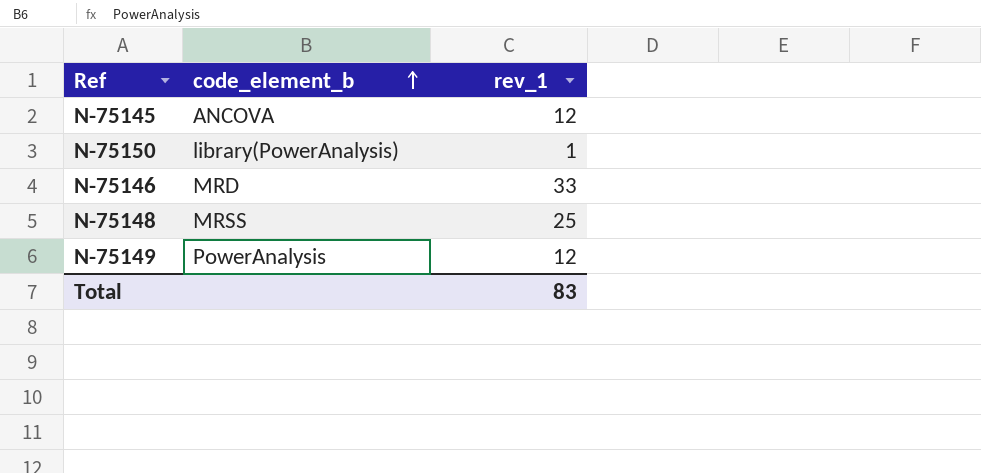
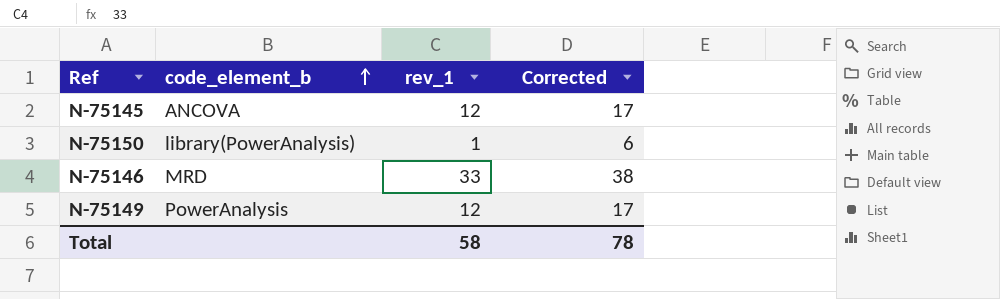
column Corrected | formula: none -> [rev_1] + 5
row N-75148: MRSS | 25 -> none
Total | rev_1: 83 -> 58

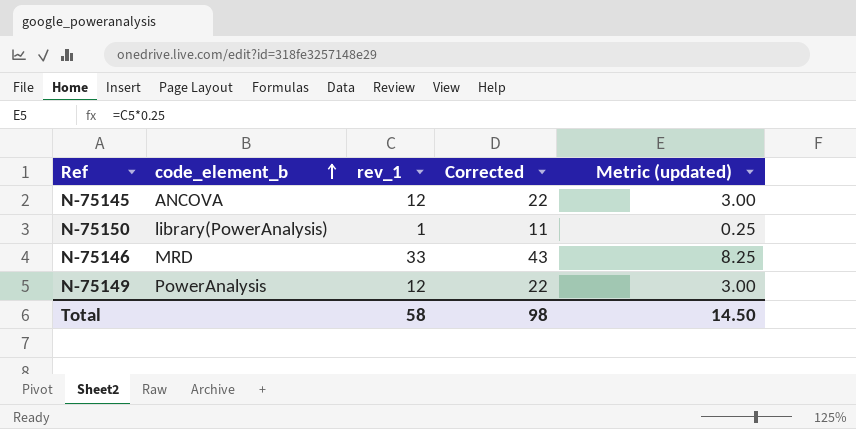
column Corrected | formula: [rev_1] + 5 -> [rev_1] + 10
column Metric (updated) | formula: none -> [rev_1] * 0.25
Total | Corrected: 78 -> 98

